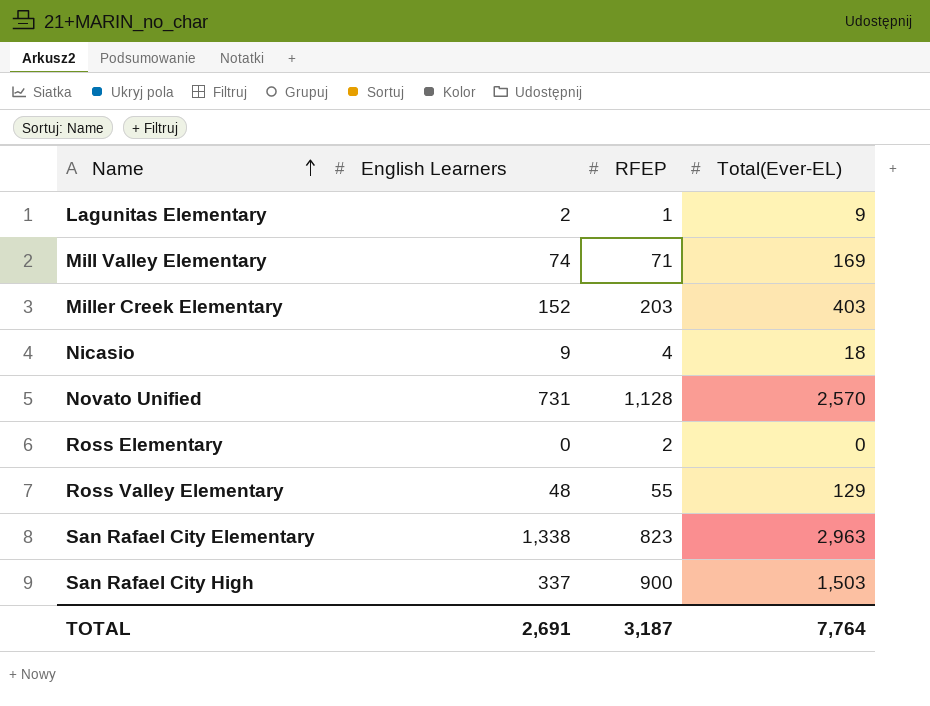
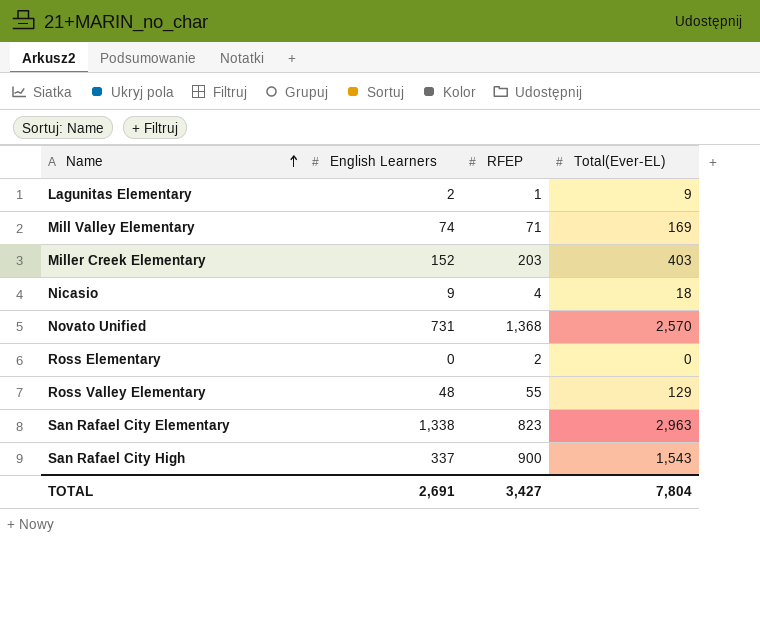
Novato Unified | RFEP: 1,128 -> 1,368
San Rafael City High | Total(Ever-EL): 1,503 -> 1,543
TOTAL | RFEP: 3,187 -> 3,427
TOTAL | Total(Ever-EL): 7,764 -> 7,804

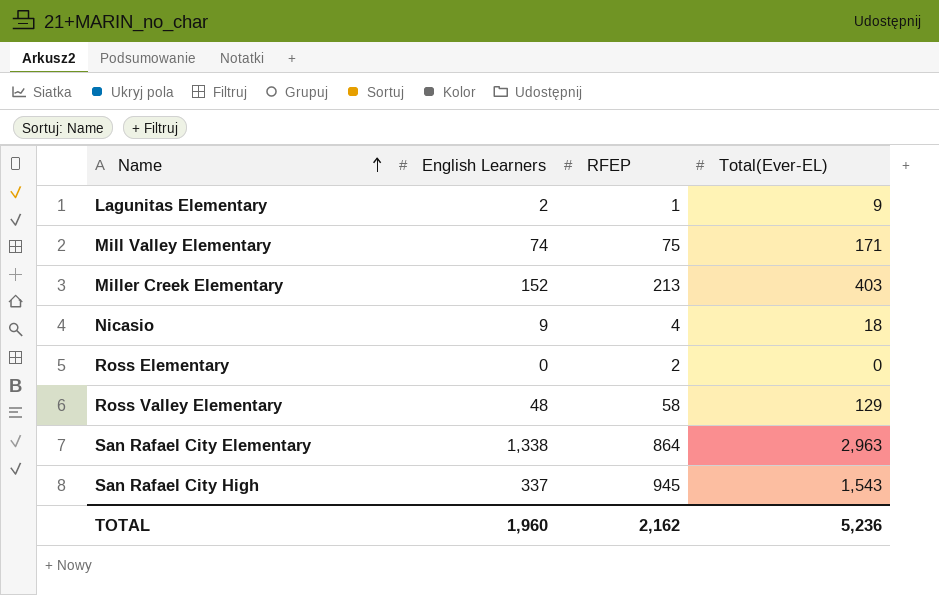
row Novato Unified: 731 | 1,368 | 2,570 -> none
Mill Valley Elementary | RFEP: 71 -> 75
Mill Valley Elementary | Total(Ever-EL): 169 -> 171
Miller Creek Elementary | RFEP: 203 -> 213
Ross Valley Elementary | RFEP: 55 -> 58
San Rafael City Elementary | RFEP: 823 -> 864
San Rafael City High | RFEP: 900 -> 945
TOTAL | English Learners: 2,691 -> 1,960
TOTAL | RFEP: 3,427 -> 2,162
TOTAL | Total(Ever-EL): 7,804 -> 5,236

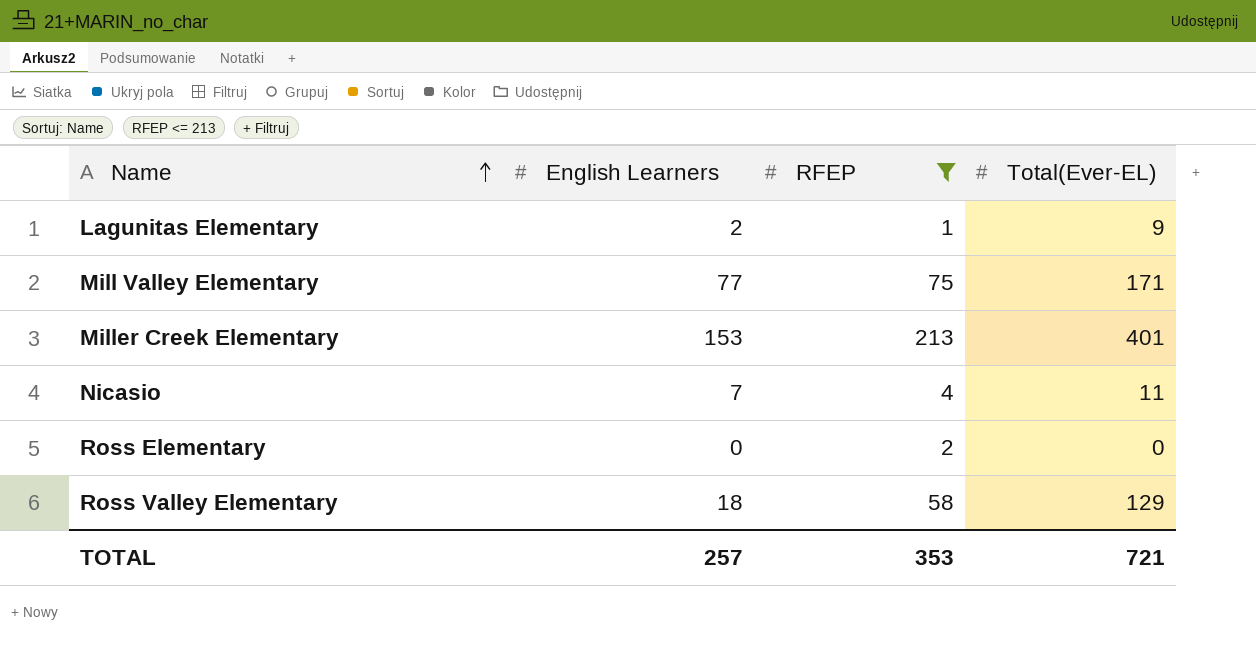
filter: none -> RFEP <= 213
Mill Valley Elementary | English Learners: 74 -> 77
Miller Creek Elementary | English Learners: 152 -> 153
Miller Creek Elementary | Total(Ever-EL): 403 -> 401
Nicasio | English Learners: 9 -> 7
Nicasio | Total(Ever-EL): 18 -> 11
Ross Valley Elementary | English Learners: 48 -> 18
TOTAL | English Learners: 1,960 -> 257
TOTAL | RFEP: 2,162 -> 353
TOTAL | Total(Ever-EL): 5,236 -> 721

